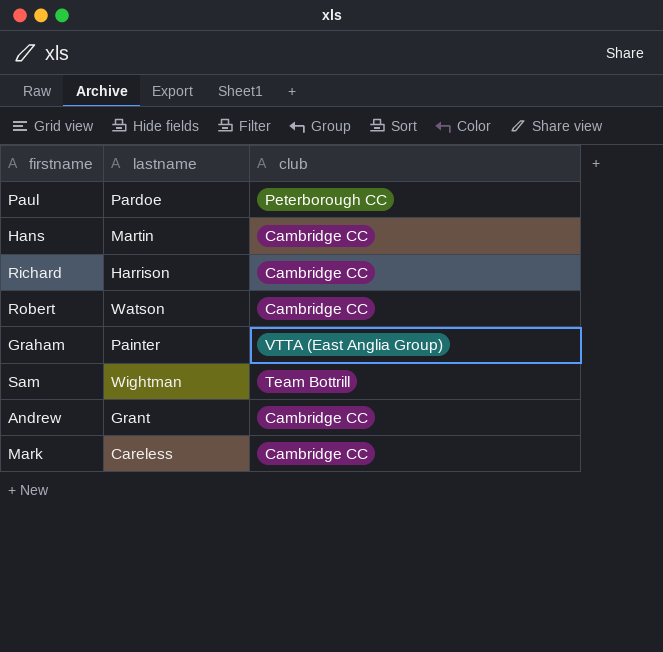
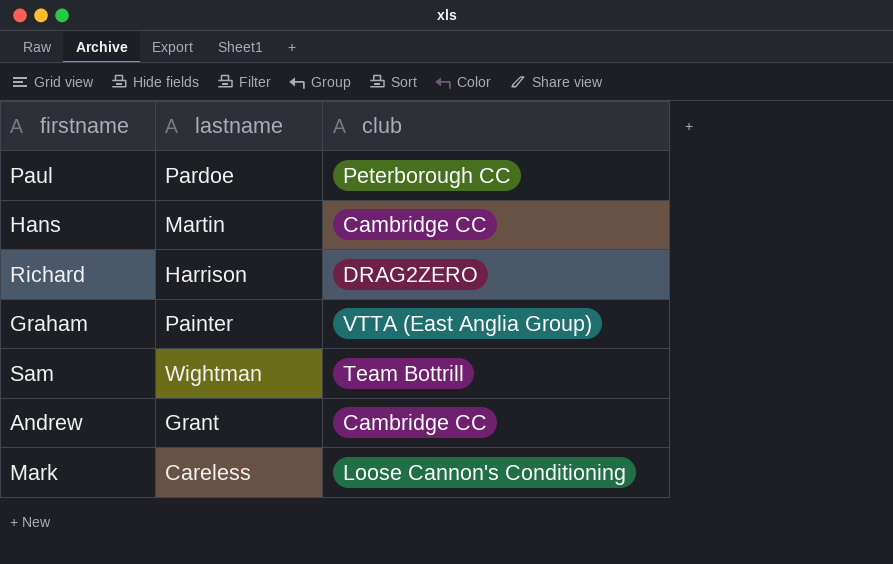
row Robert: Watson | Cambridge CC -> none
Richard | club: Cambridge CC -> DRAG2ZERO
Mark | club: Cambridge CC -> Loose Cannon's Conditioning

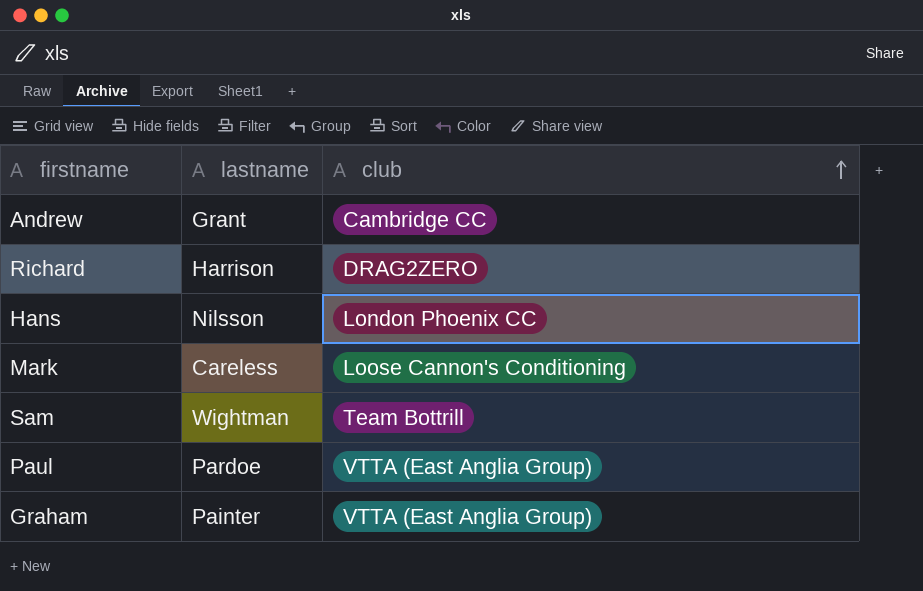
row order: none -> club ascending
Hans | lastname: Martin -> Nilsson
Hans | club: Cambridge CC -> London Phoenix CC
Paul | club: Peterborough CC -> VTTA (East Anglia Group)

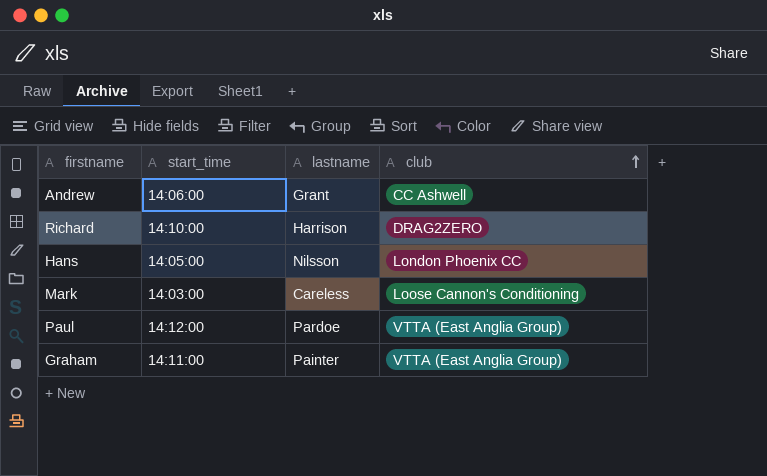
column start_time | position: none -> 2
row Sam: Wightman | Team Bottrill -> none
Andrew | club: Cambridge CC -> CC Ashwell

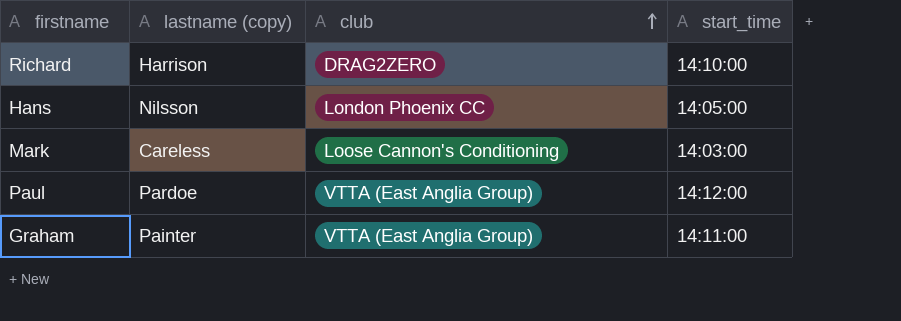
column name: lastname -> lastname (copy)
column start_time | position: 2 -> 4
row Andrew: 14:06:00 | Grant | CC Ashwell -> none

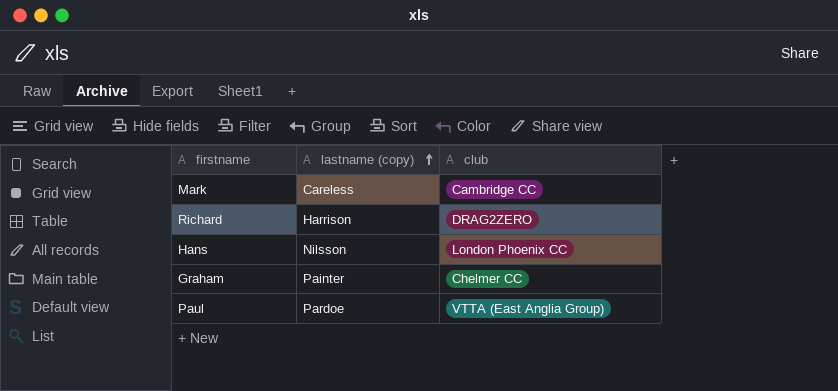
row order: club ascending -> lastname (copy) ascending
column start_time | position: 4 -> none
Mark | club: Loose Cannon's Conditioning -> Cambridge CC
Graham | club: VTTA (East Anglia Group) -> Chelmer CC

